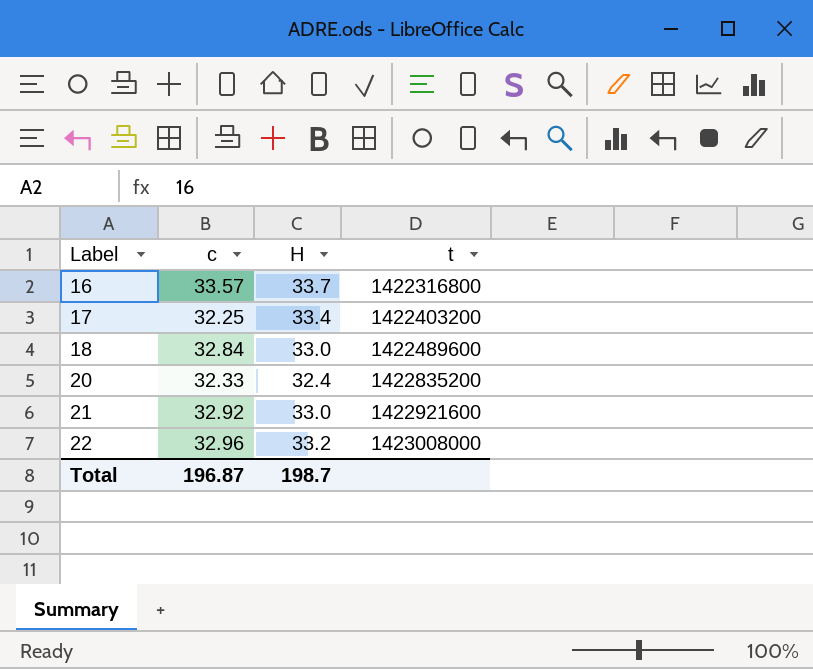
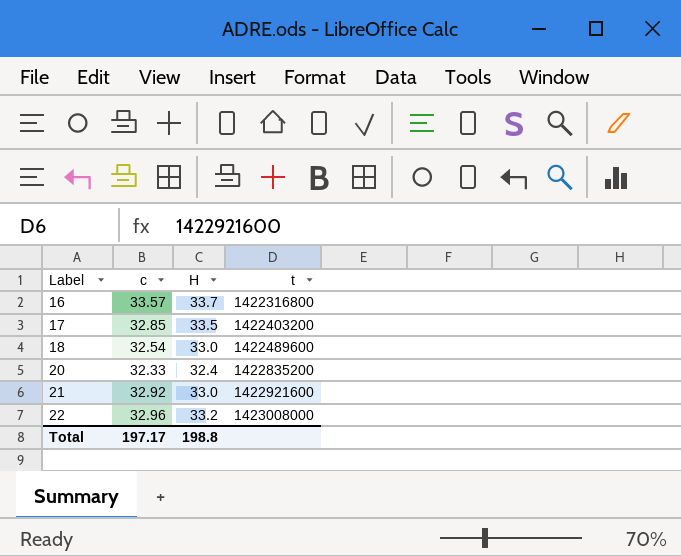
17 | c: 32.25 -> 32.85
17 | H: 33.4 -> 33.5
18 | c: 32.84 -> 32.54
Total | c: 196.87 -> 197.17
Total | H: 198.7 -> 198.8

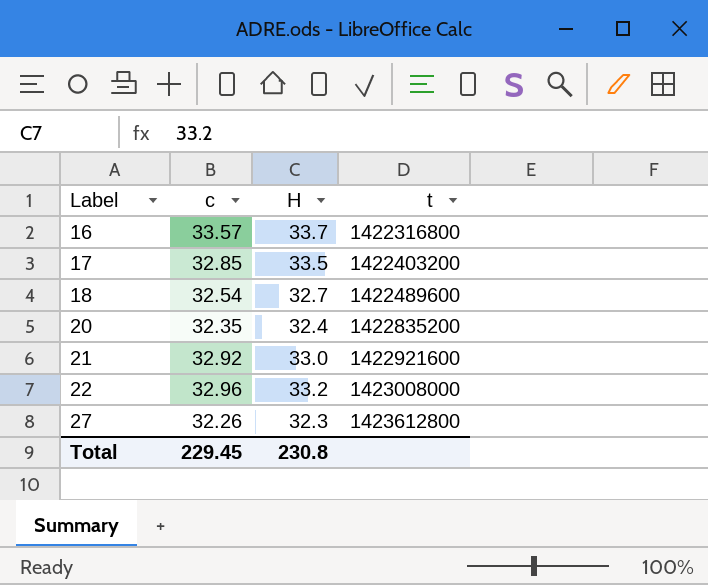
18 | H: 33.0 -> 32.7
20 | c: 32.33 -> 32.35
row 27: none -> 32.26 | 32.3 | 1423612800
Total | c: 197.17 -> 229.45
Total | H: 198.8 -> 230.8

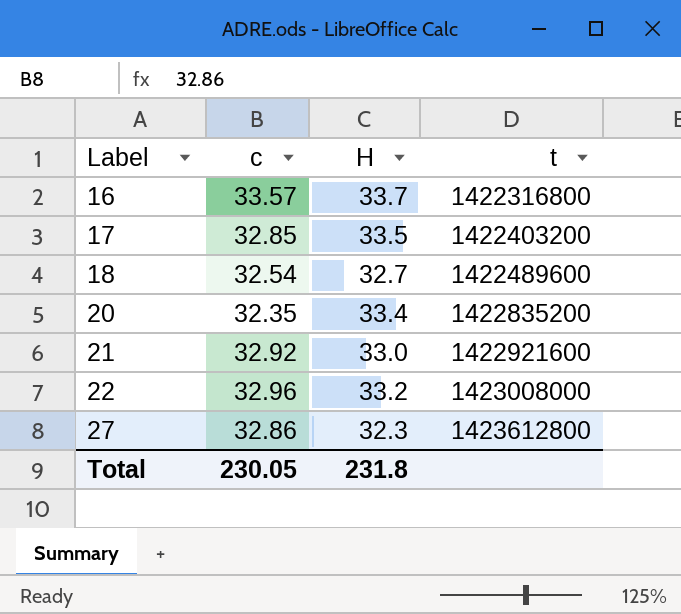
20 | H: 32.4 -> 33.4
27 | c: 32.26 -> 32.86
Total | c: 229.45 -> 230.05
Total | H: 230.8 -> 231.8

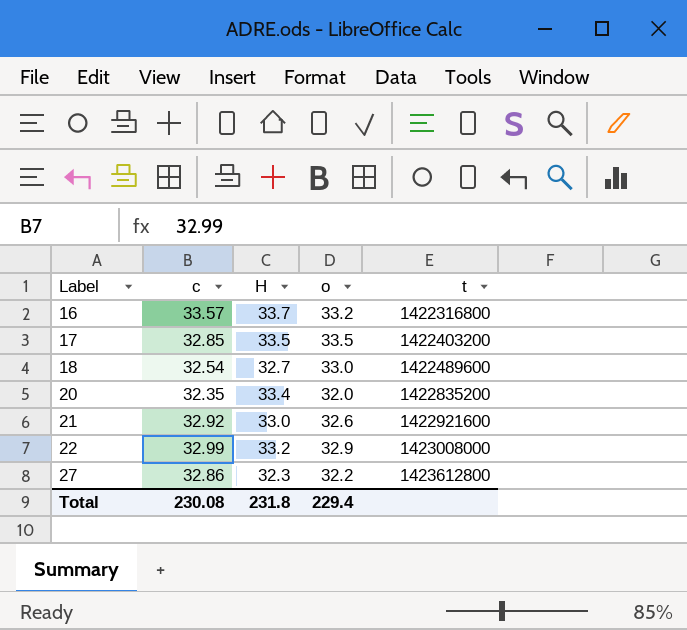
column o | position: none -> 4
22 | c: 32.96 -> 32.99
Total | c: 230.05 -> 230.08

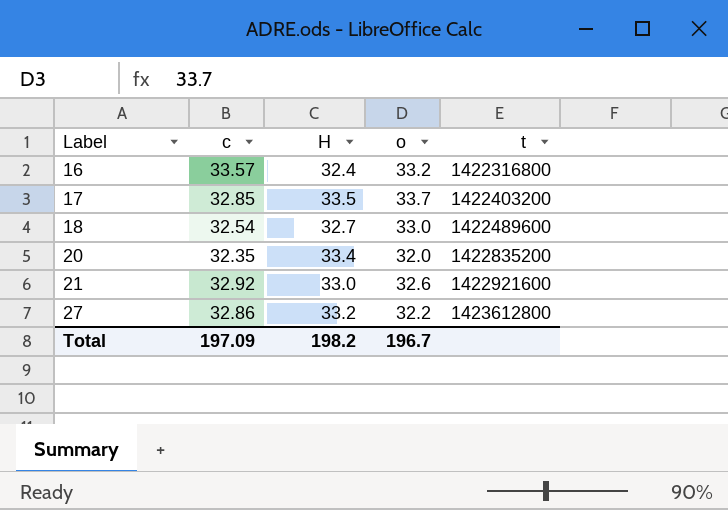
row 22: 32.99 | 33.2 | 32.9 | 1423008000 -> none
16 | H: 33.7 -> 32.4
17 | o: 33.5 -> 33.7
27 | H: 32.3 -> 33.2
Total | c: 230.08 -> 197.09
Total | H: 231.8 -> 198.2
Total | o: 229.4 -> 196.7

